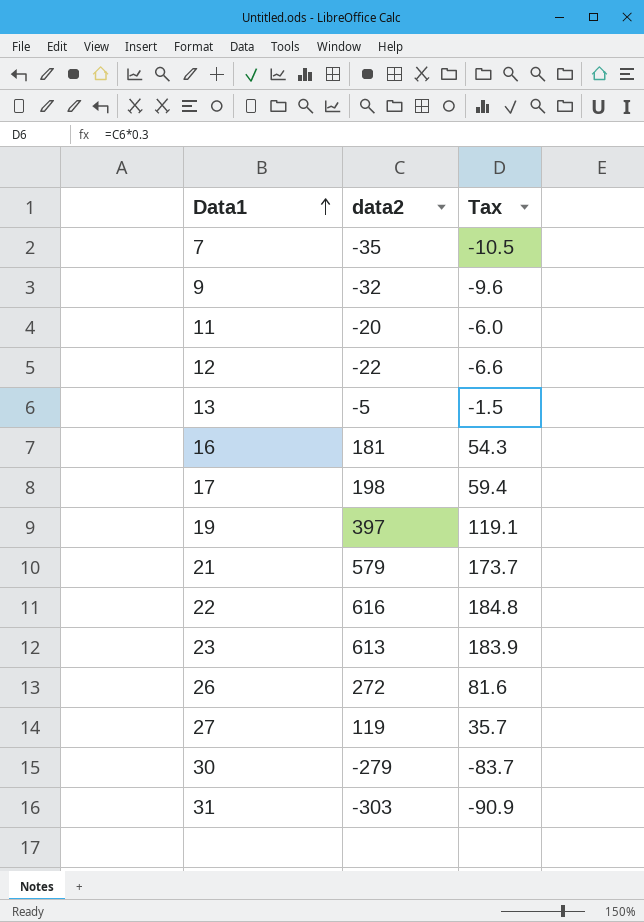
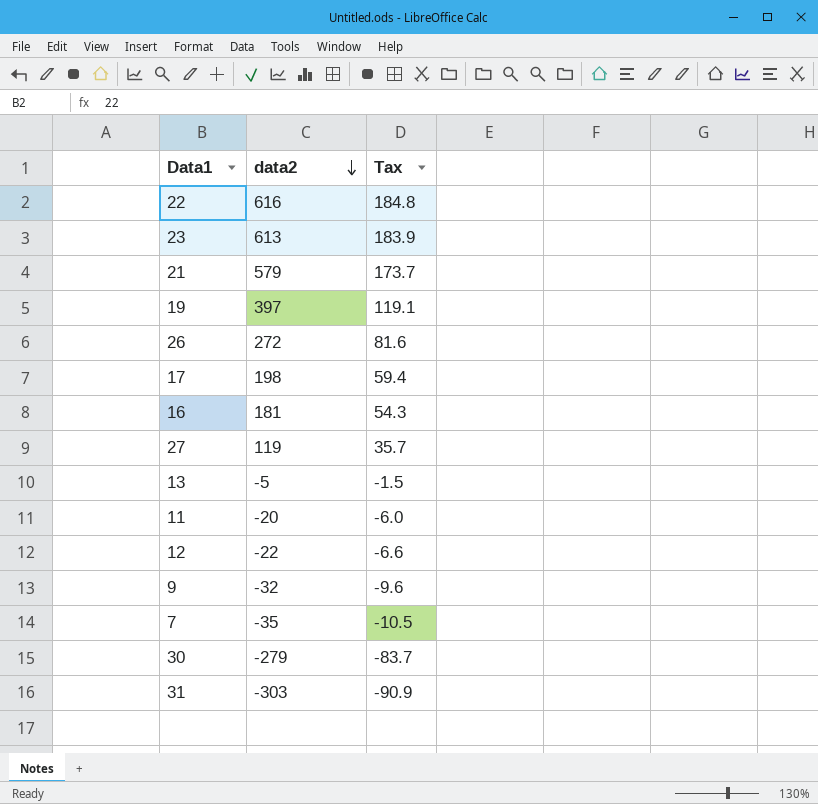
row order: Data1 ascending -> data2 descending

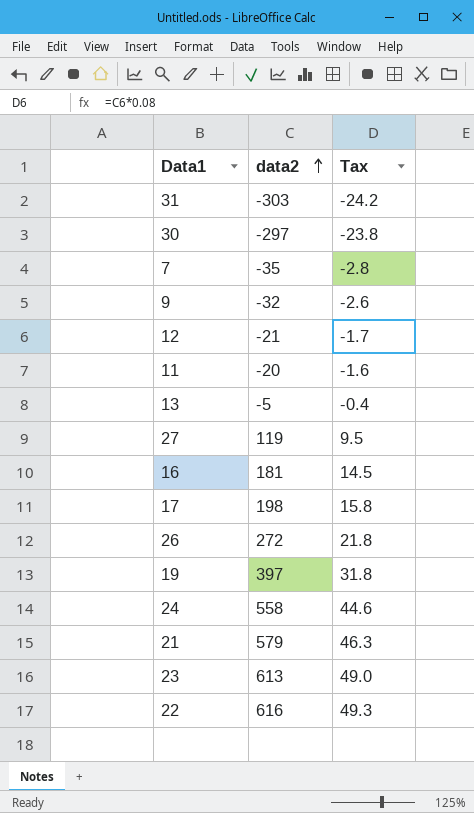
row order: data2 descending -> data2 ascending
column Tax | formula: [data2] * 0.3 -> [data2] * 0.08
30 | data2: -279 -> -297
12 | data2: -22 -> -21
row 24: none -> 558 | 44.6

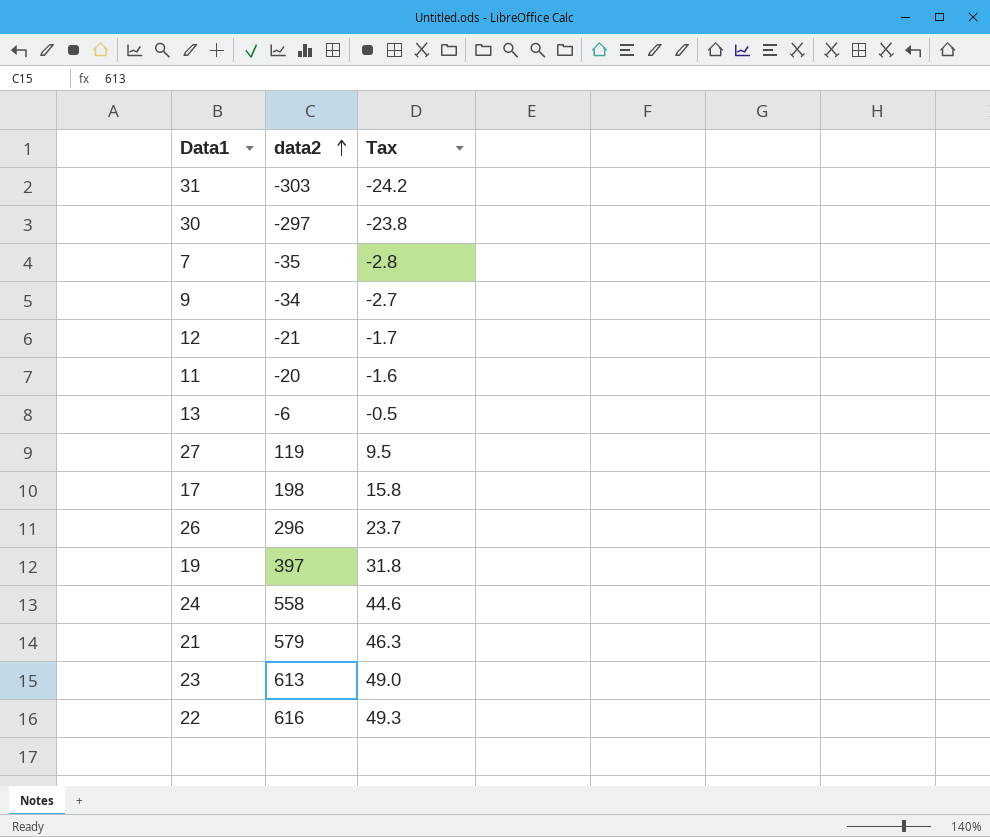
row 16: 181 | 14.5 -> none
9 | data2: -32 -> -34
9 | Tax: -2.6 -> -2.7
13 | data2: -5 -> -6
13 | Tax: -0.4 -> -0.5
26 | data2: 272 -> 296
26 | Tax: 21.8 -> 23.7

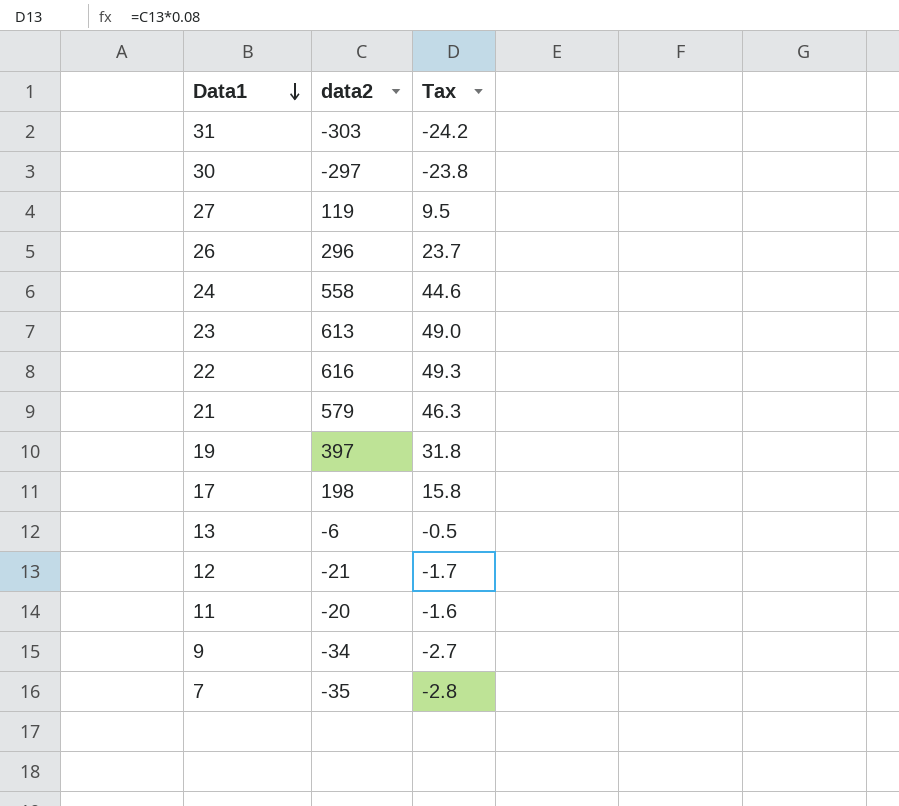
row order: data2 ascending -> Data1 descending

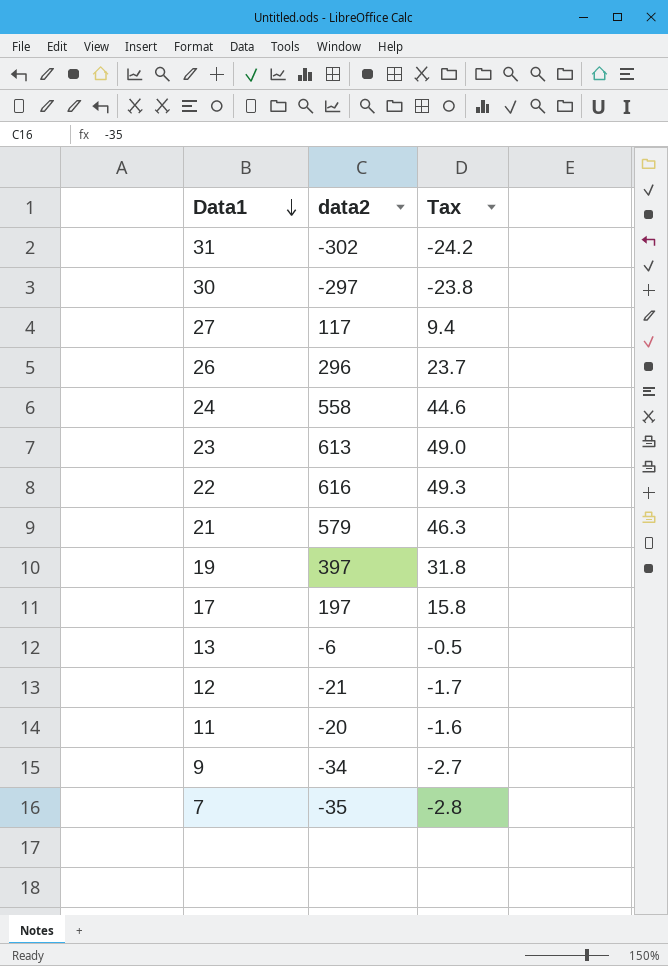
31 | data2: -303 -> -302
27 | data2: 119 -> 117
27 | Tax: 9.5 -> 9.4
17 | data2: 198 -> 197

